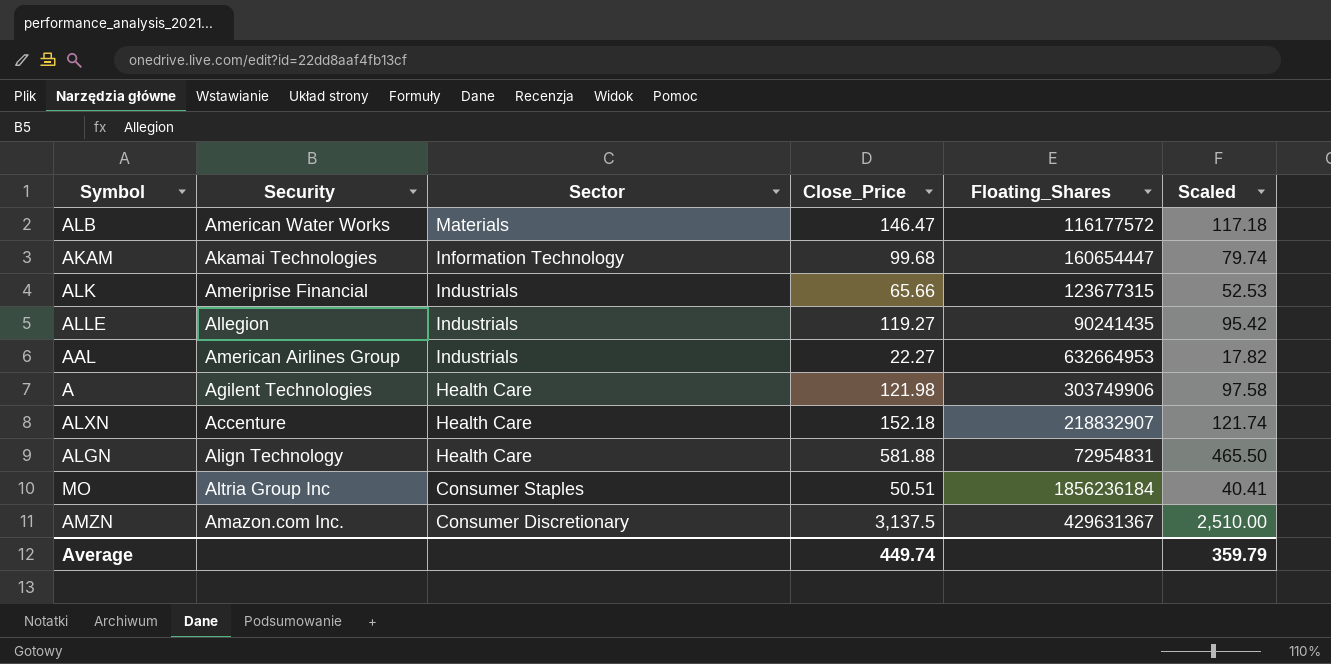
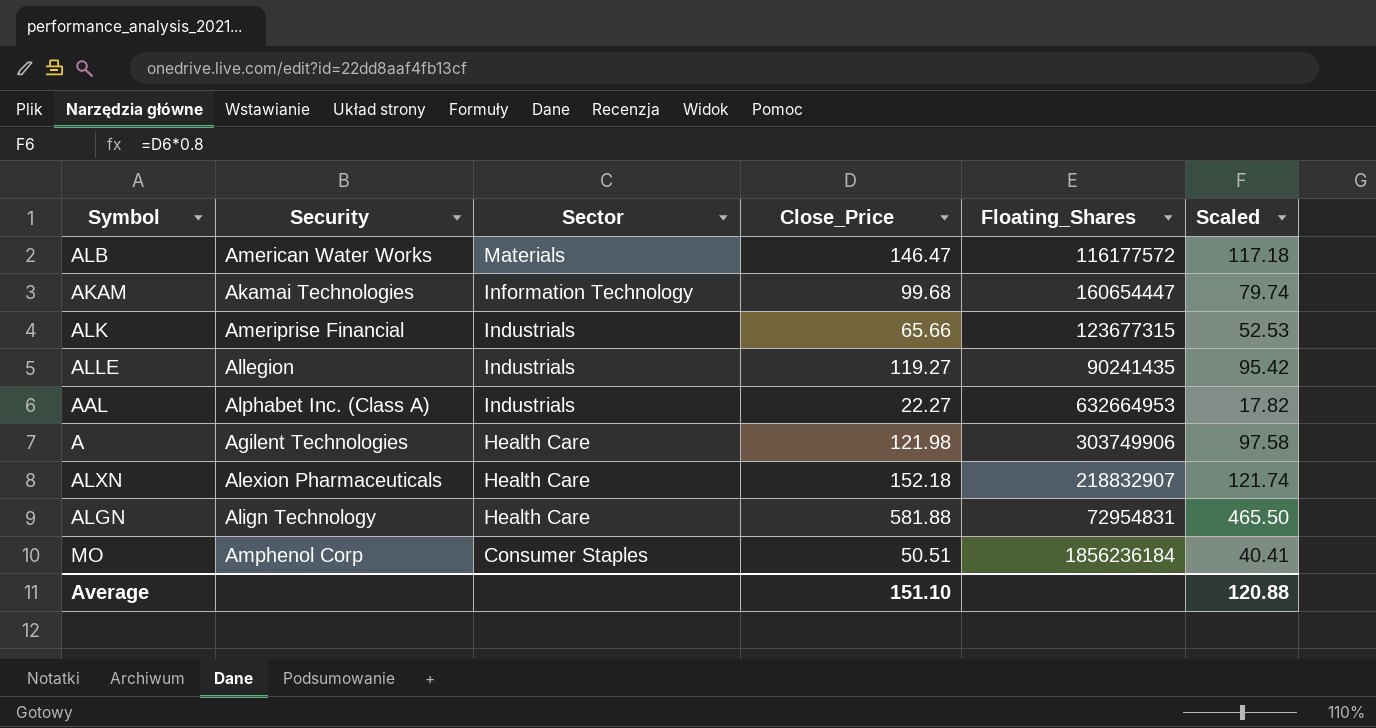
row AMZN: Amazon.com Inc. | Consumer Discretionary | 3,137.5 | 429631367 | 2,510.00 -> none
AAL | Security: American Airlines Group -> Alphabet Inc. (Class A)
ALXN | Security: Accenture -> Alexion Pharmaceuticals
MO | Security: Altria Group Inc -> Amphenol Corp
Average | Close_Price: 449.74 -> 151.10
Average | Scaled: 359.79 -> 120.88

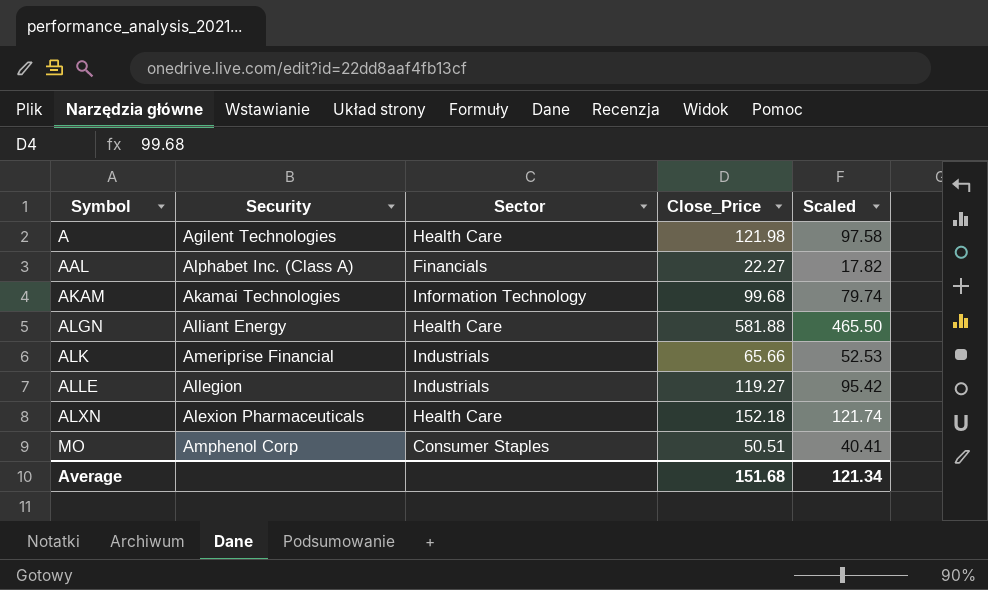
row order: Sector descending -> Symbol ascending
column Floating_Shares | position: 5 -> none
row ALB: American Water Works | Materials | 146.47 | 116177572 | 117.18 -> none
AAL | Sector: Industrials -> Financials
ALGN | Security: Align Technology -> Alliant Energy
Average | Close_Price: 151.10 -> 151.68
Average | Scaled: 120.88 -> 121.34

